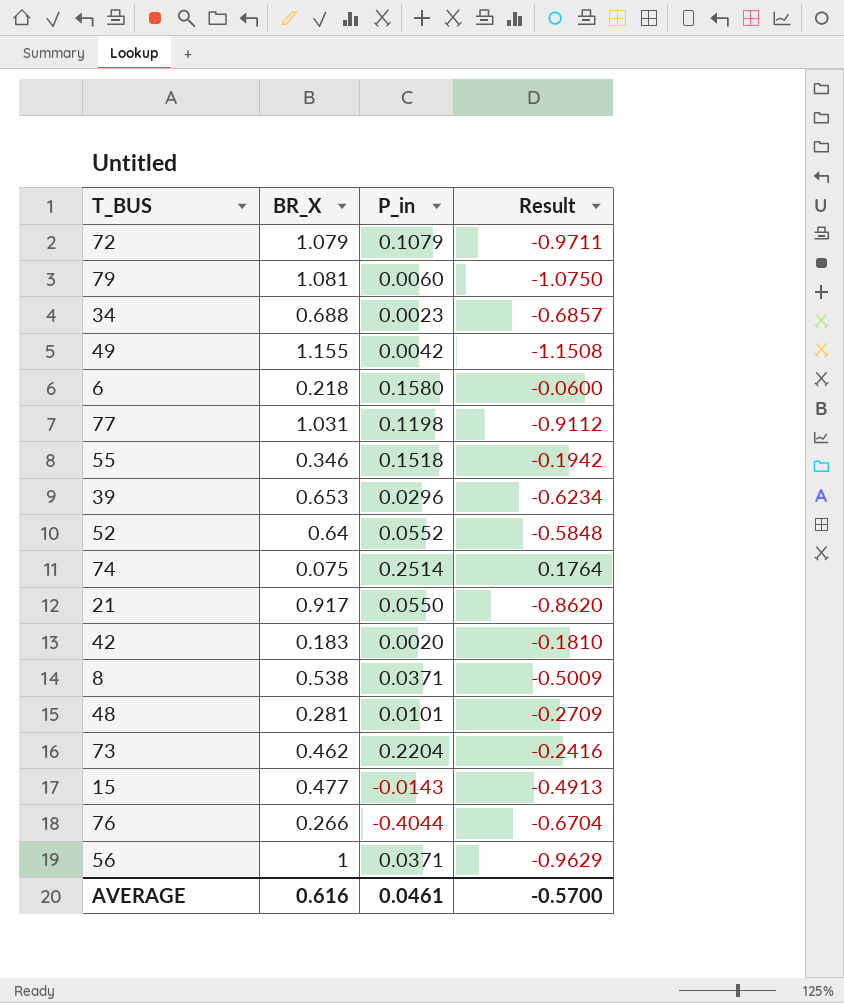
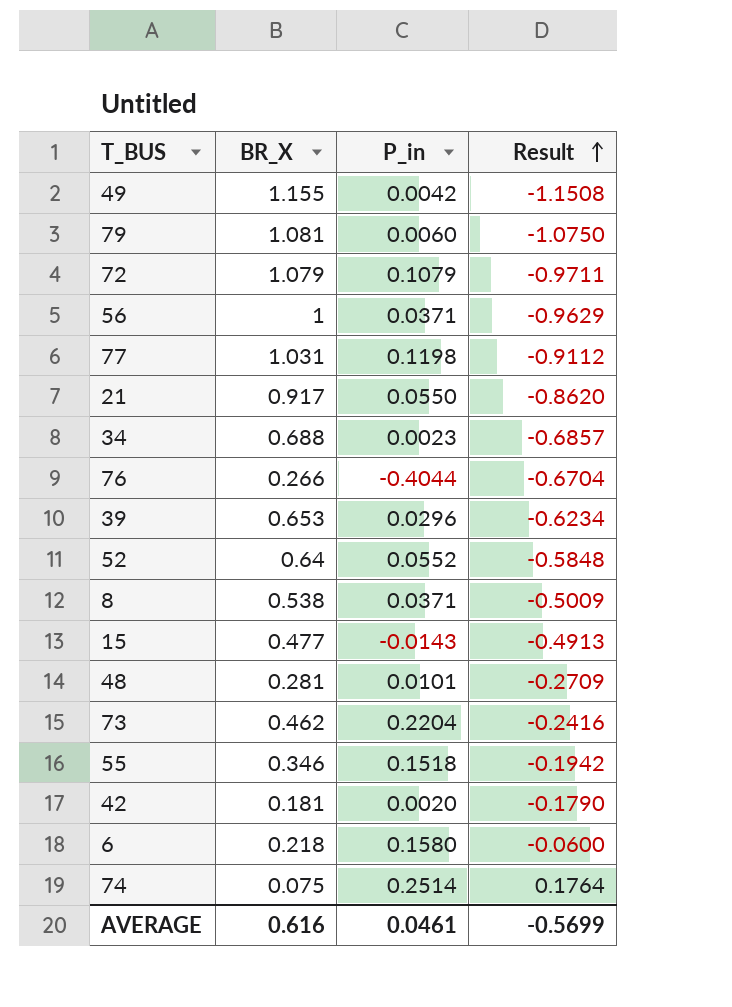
row order: none -> Result ascending
42 | BR_X: 0.183 -> 0.181
42 | Result: -0.1810 -> -0.1790
AVERAGE | Result: -0.5700 -> -0.5699

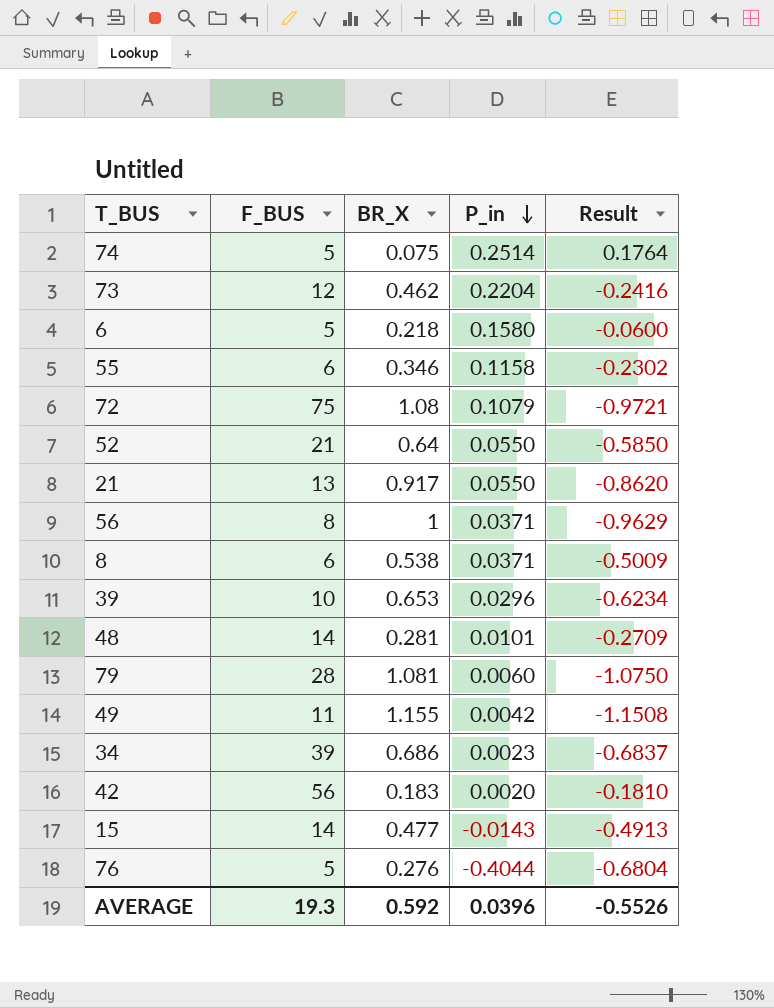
row order: Result ascending -> P_in descending
column F_BUS | position: none -> 2
row 77: 1.031 | 0.1198 | -0.9112 -> none
55 | P_in: 0.1518 -> 0.1158
55 | Result: -0.1942 -> -0.2302
72 | BR_X: 1.079 -> 1.08
72 | Result: -0.9711 -> -0.9721
52 | P_in: 0.0552 -> 0.0550
52 | Result: -0.5848 -> -0.5850
34 | BR_X: 0.688 -> 0.686
34 | Result: -0.6857 -> -0.6837
42 | BR_X: 0.181 -> 0.183
42 | Result: -0.1790 -> -0.1810
76 | BR_X: 0.266 -> 0.276
76 | Result: -0.6704 -> -0.6804
AVERAGE | BR_X: 0.616 -> 0.592
AVERAGE | P_in: 0.0461 -> 0.0396
AVERAGE | Result: -0.5699 -> -0.5526

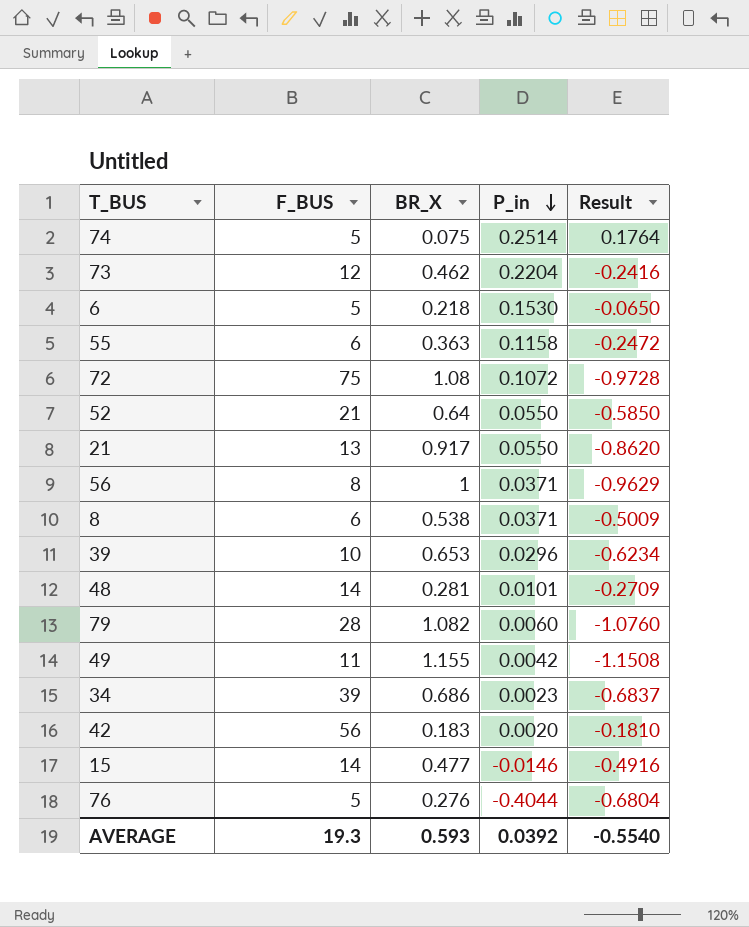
6 | P_in: 0.1580 -> 0.1530
6 | Result: -0.0600 -> -0.0650
55 | BR_X: 0.346 -> 0.363
55 | Result: -0.2302 -> -0.2472
72 | P_in: 0.1079 -> 0.1072
72 | Result: -0.9721 -> -0.9728
79 | BR_X: 1.081 -> 1.082
79 | Result: -1.0750 -> -1.0760
15 | P_in: -0.0143 -> -0.0146
15 | Result: -0.4913 -> -0.4916
AVERAGE | BR_X: 0.592 -> 0.593
AVERAGE | P_in: 0.0396 -> 0.0392
AVERAGE | Result: -0.5526 -> -0.5540

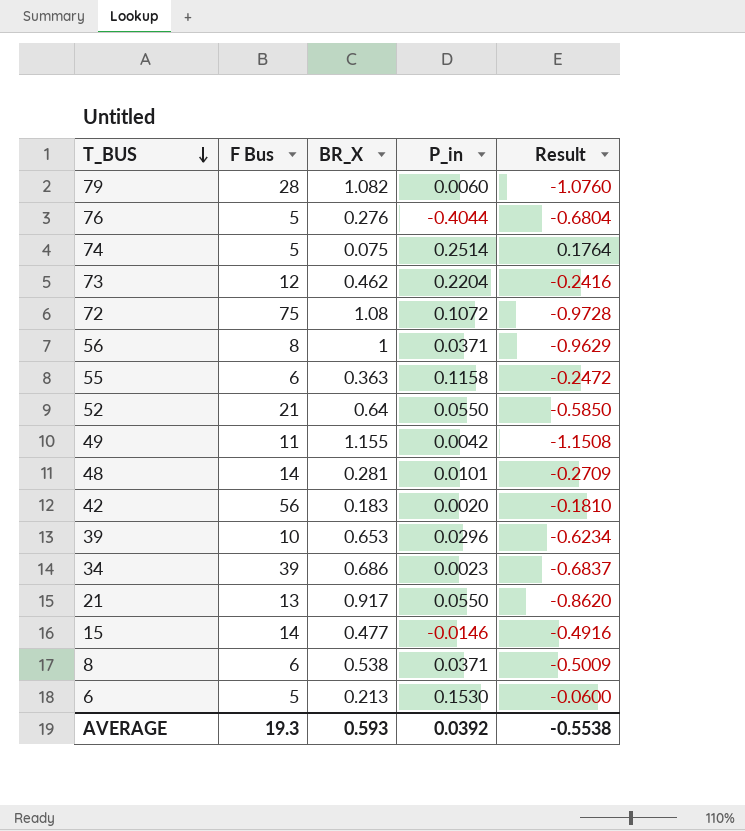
row order: P_in descending -> T_BUS descending
column name: F_BUS -> F Bus
6 | BR_X: 0.218 -> 0.213
6 | Result: -0.0650 -> -0.0600
AVERAGE | Result: -0.5540 -> -0.5538

